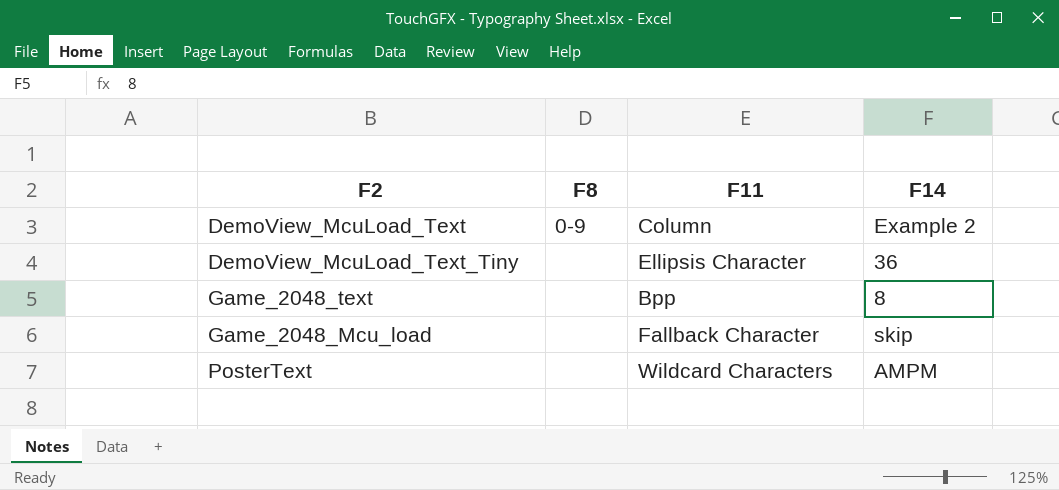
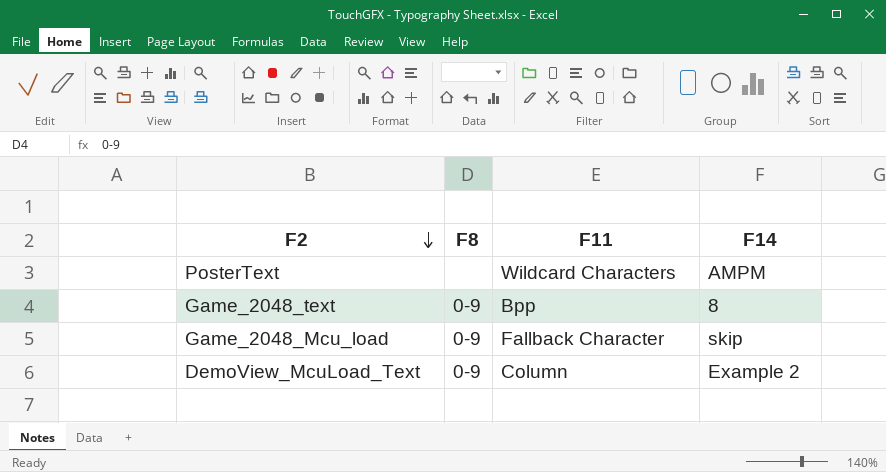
row order: none -> F2 descending
row DemoView_McuLoad_Text_Tiny: none | Ellipsis Character | 36 -> none
Game_2048_text | F8: none -> 0-9
Game_2048_Mcu_load | F8: none -> 0-9

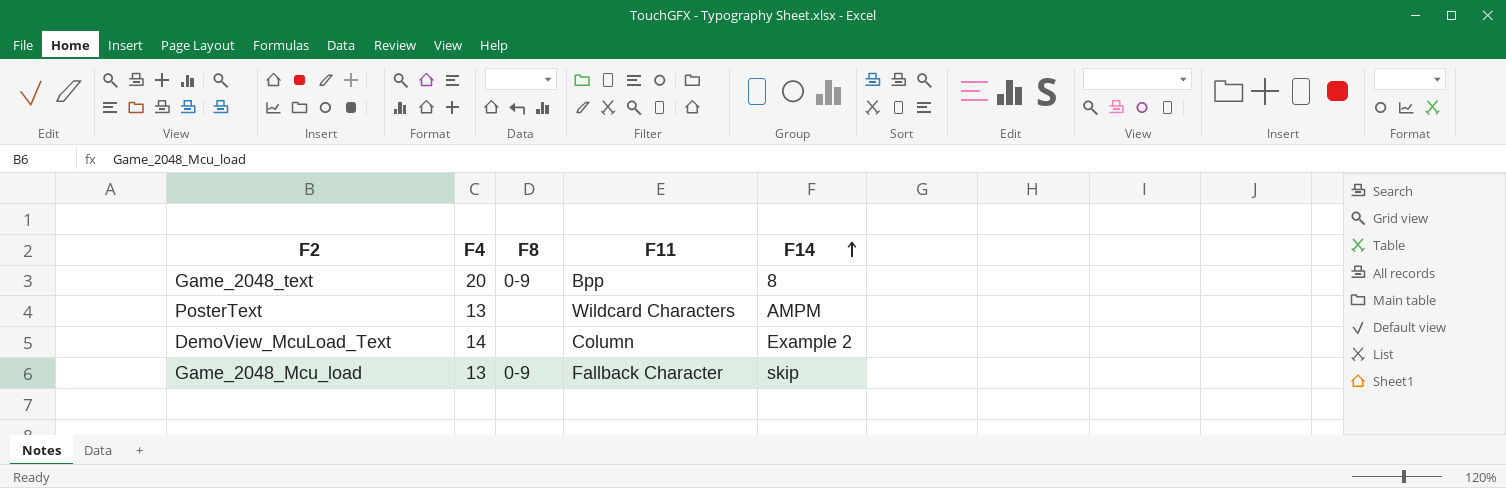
row order: F2 descending -> F14 ascending
column F4 | position: none -> 2
DemoView_McuLoad_Text | F8: 0-9 -> none

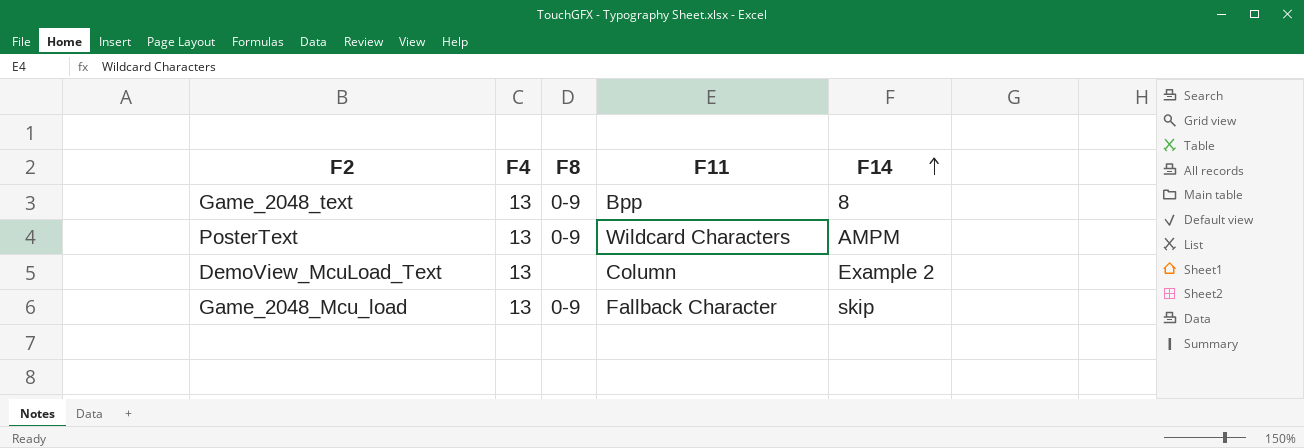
Game_2048_text | F4: 20 -> 13
PosterText | F8: none -> 0-9
DemoView_McuLoad_Text | F4: 14 -> 13

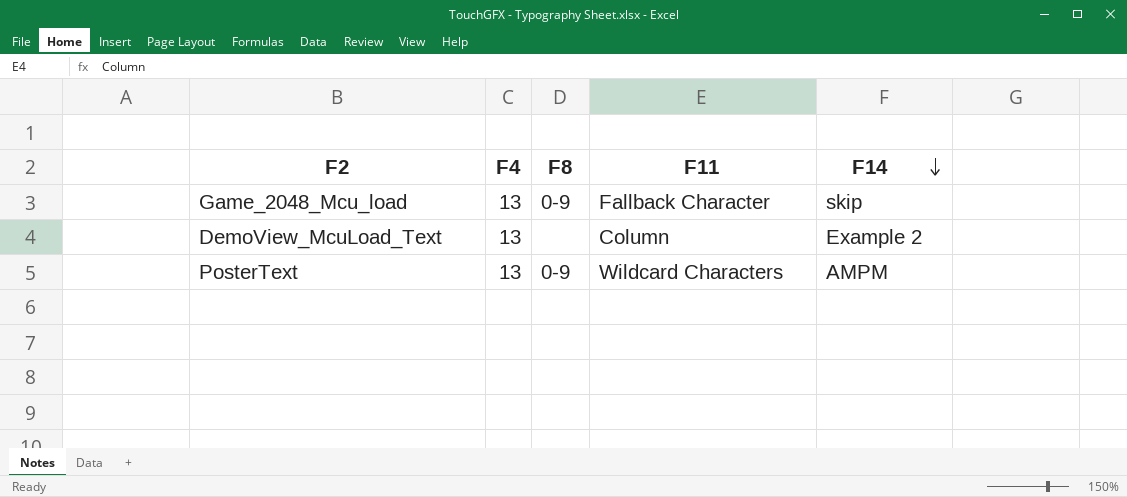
row order: F14 ascending -> F14 descending
row Game_2048_text: 13 | 0-9 | Bpp | 8 -> none

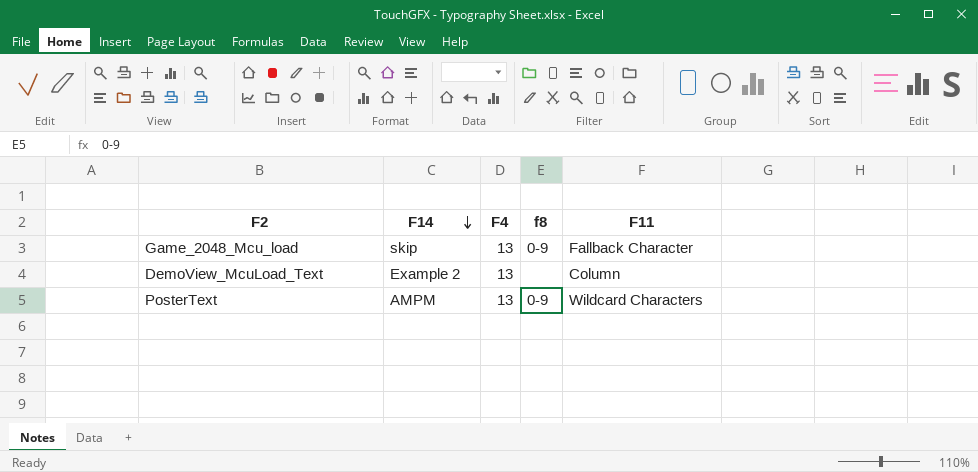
column F14 | position: 5 -> 2
column name: F8 -> f8

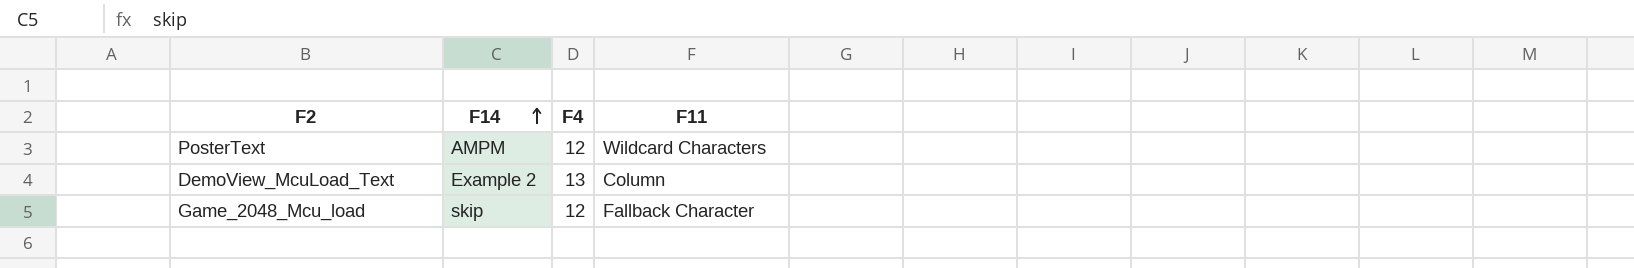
row order: F14 descending -> F14 ascending
column f8 | position: 4 -> none
PosterText | F4: 13 -> 12
Game_2048_Mcu_load | F4: 13 -> 12

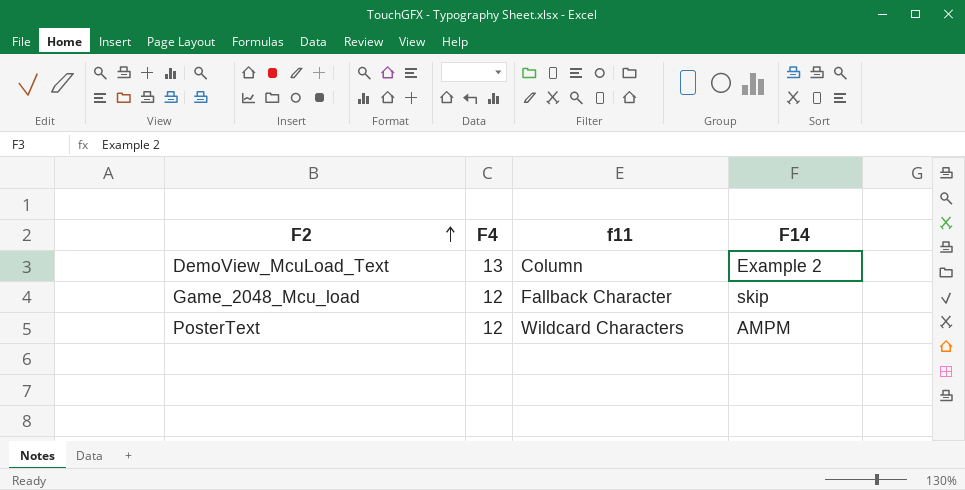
row order: F14 ascending -> F2 ascending
column name: F11 -> f11
column F14 | position: 2 -> 4

